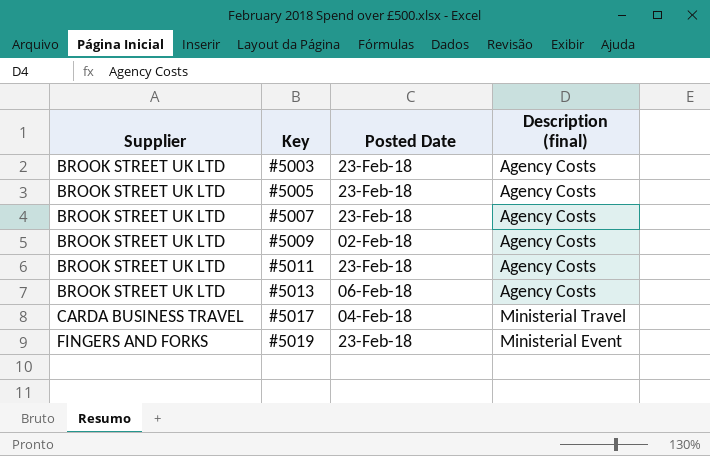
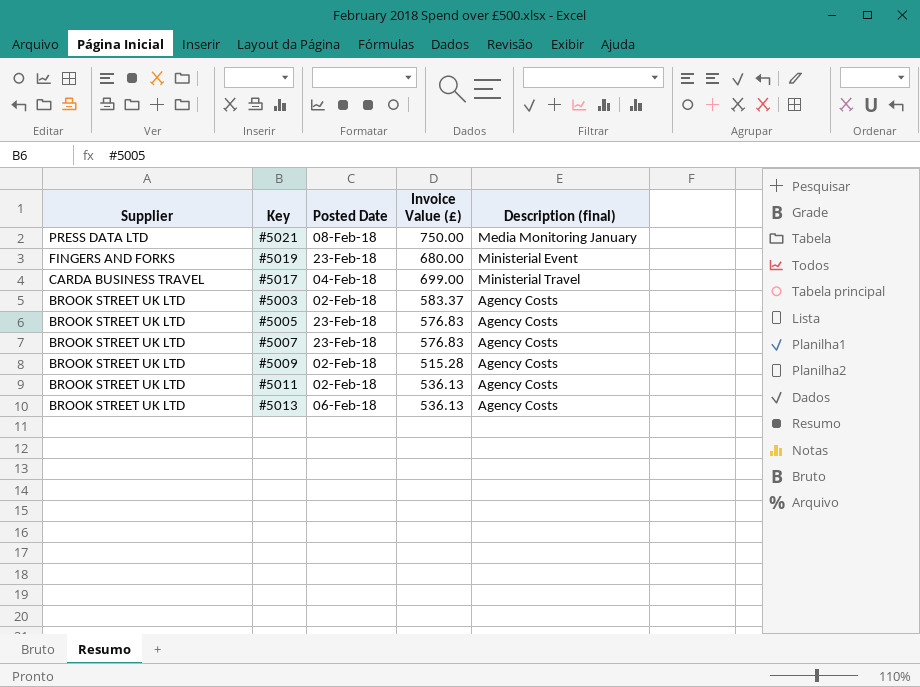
row order: Supplier ascending -> Supplier descending
column Invoice Value (£) | position: none -> 4
row #5021: none -> PRESS DATA LTD | 08-Feb-18 | 750.00 | Media Monitoring January
#5003 | Posted Date: 23-Feb-18 -> 02-Feb-18
#5011 | Posted Date: 23-Feb-18 -> 02-Feb-18

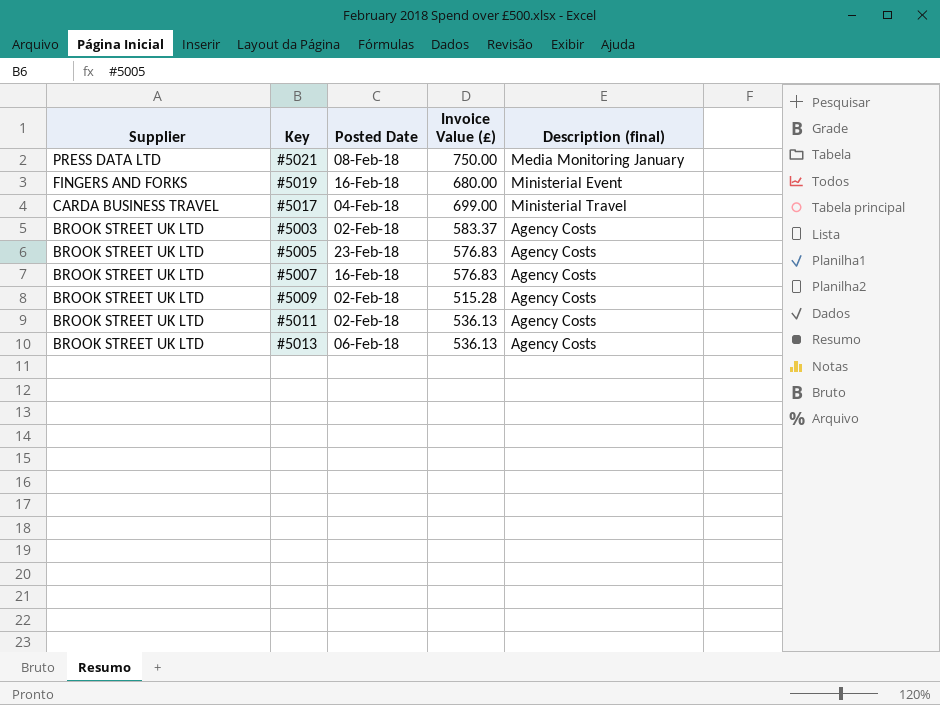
#5019 | Posted Date: 23-Feb-18 -> 16-Feb-18
#5007 | Posted Date: 23-Feb-18 -> 16-Feb-18

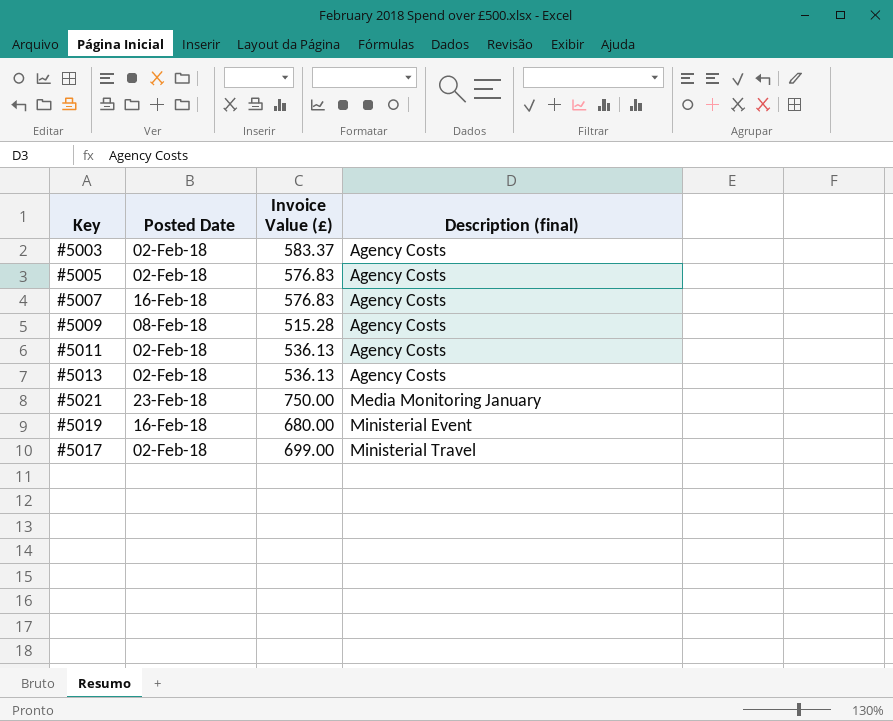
row order: Supplier descending -> Description (final) ascending
column Supplier | position: 1 -> none
#5005 | Posted Date: 23-Feb-18 -> 02-Feb-18
#5009 | Posted Date: 02-Feb-18 -> 08-Feb-18
#5013 | Posted Date: 06-Feb-18 -> 02-Feb-18
#5021 | Posted Date: 08-Feb-18 -> 23-Feb-18
#5017 | Posted Date: 04-Feb-18 -> 02-Feb-18

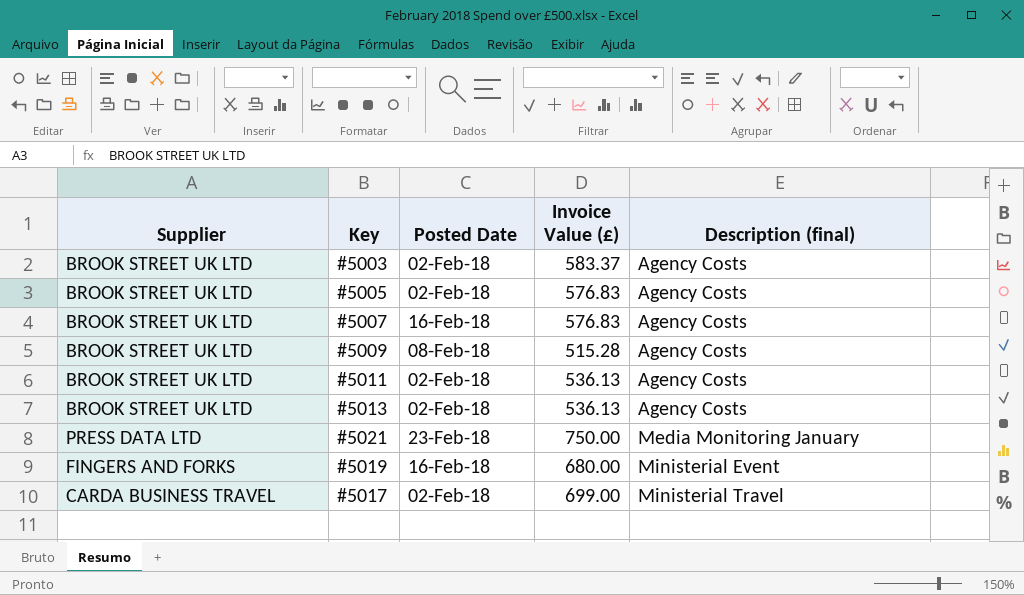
column Supplier | position: none -> 1

